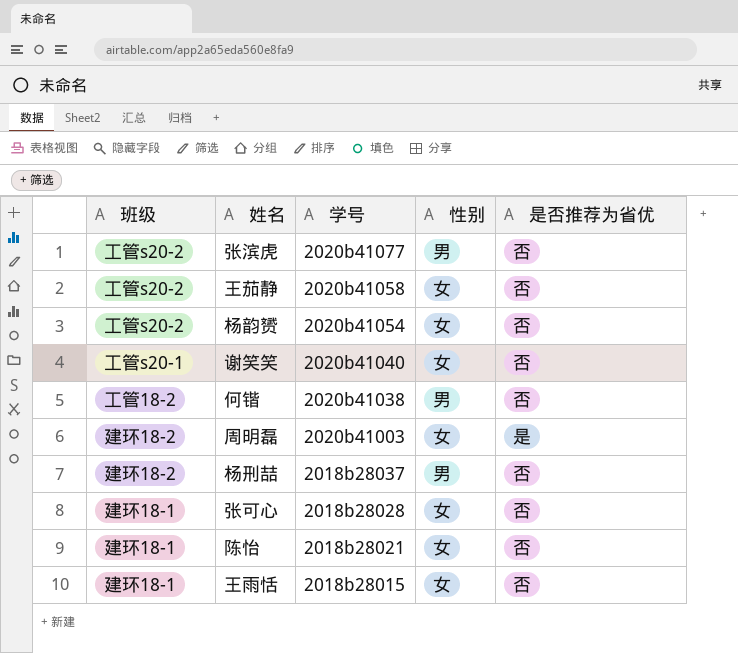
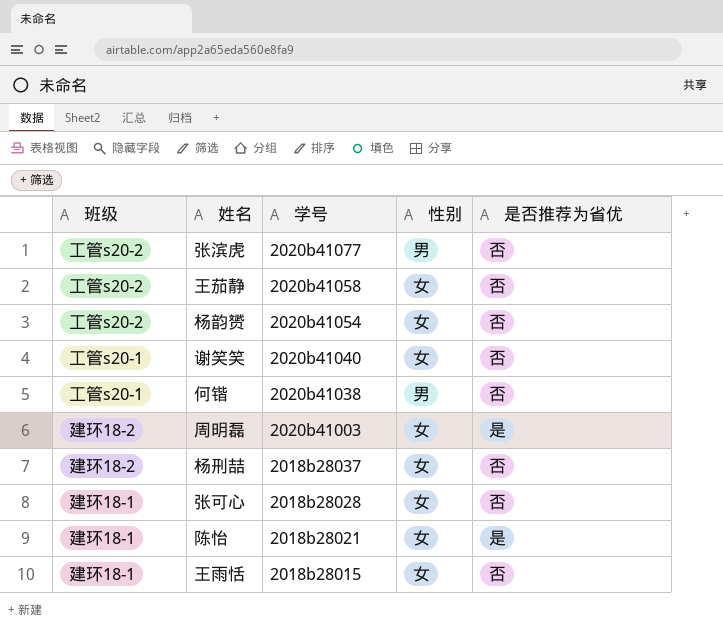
何锴 | 班级: 工管18-2 -> 工管s20-1
杨刑喆 | 性别: 男 -> 女
陈怡 | 是否推荐为省优: 否 -> 是

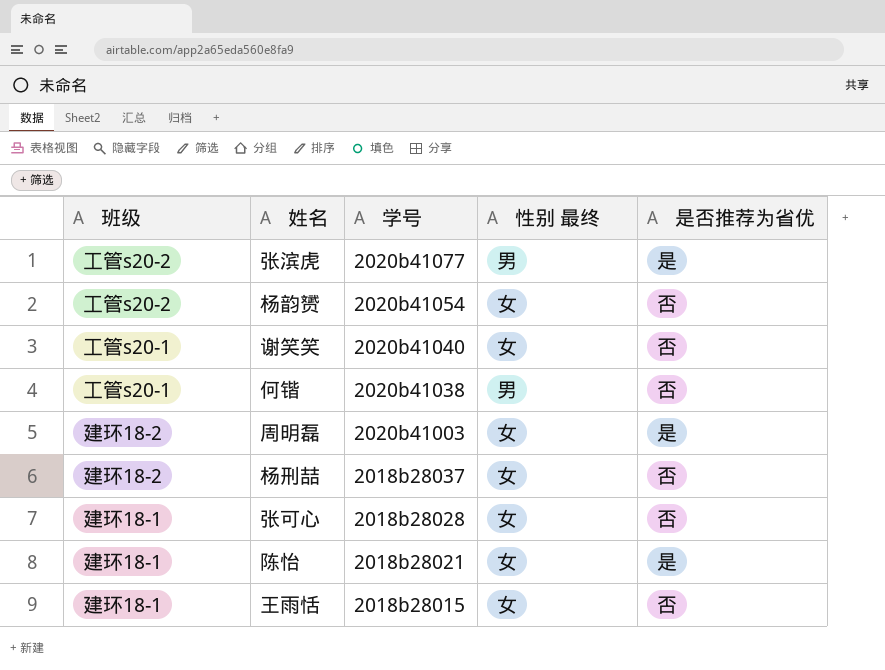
column name: 性别 -> 性别 最终
row 王茄静: 工管s20-2 | 2020b41058 | 女 | 否 -> none
张滨虎 | 是否推荐为省优: 否 -> 是

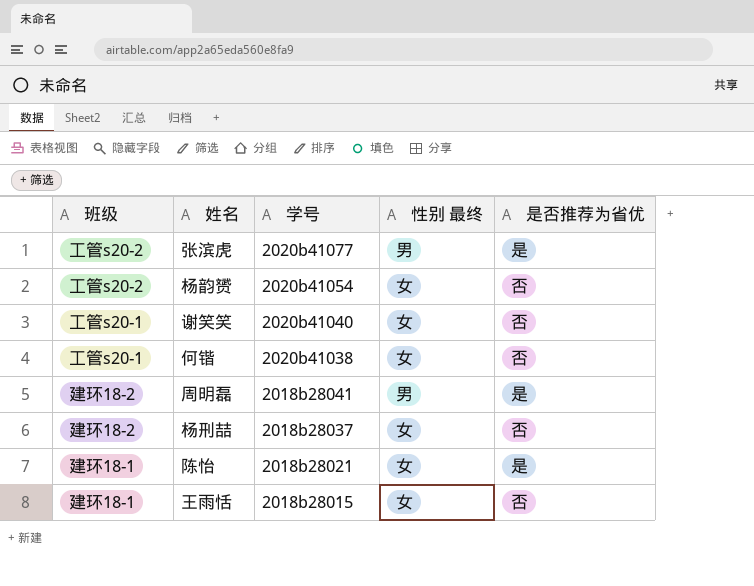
row 张可心: 建环18-1 | 2018b28028 | 女 | 否 -> none
何锴 | 性别 最终: 男 -> 女
周明磊 | 学号: 2020b41003 -> 2018b28041
周明磊 | 性别 最终: 女 -> 男

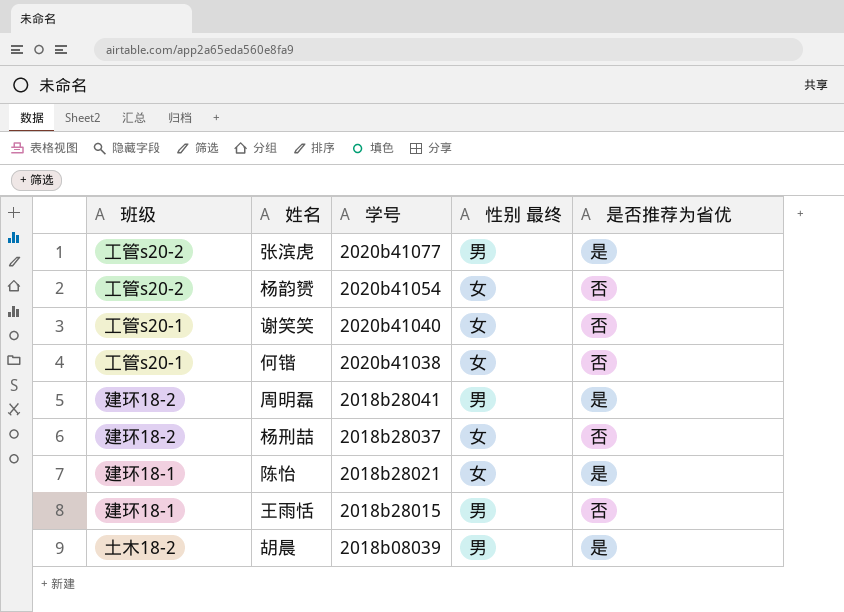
王雨恬 | 性别 最终: 女 -> 男
row 胡晨: none -> 土木18-2 | 2018b08039 | 男 | 是

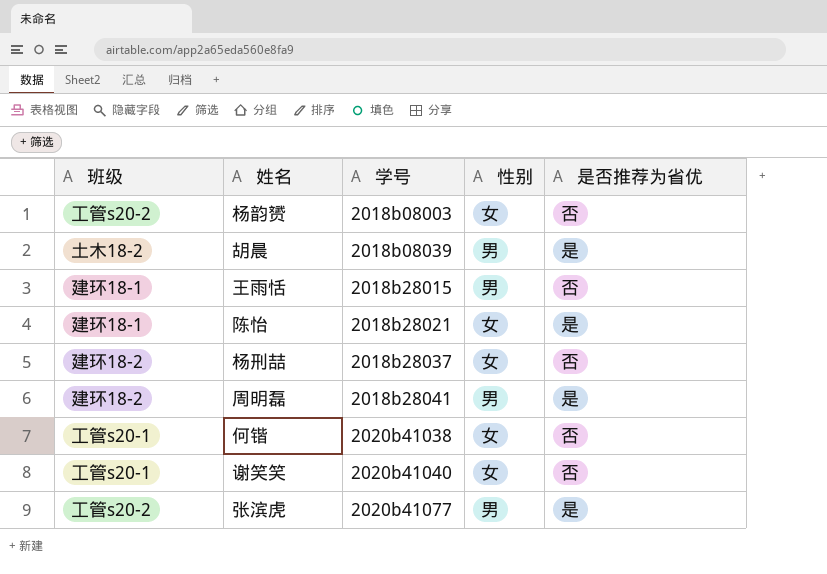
row order: 学号 descending -> 学号 ascending
column name: 性别 最终 -> 性别
杨韵赟 | 学号: 2020b41054 -> 2018b08003

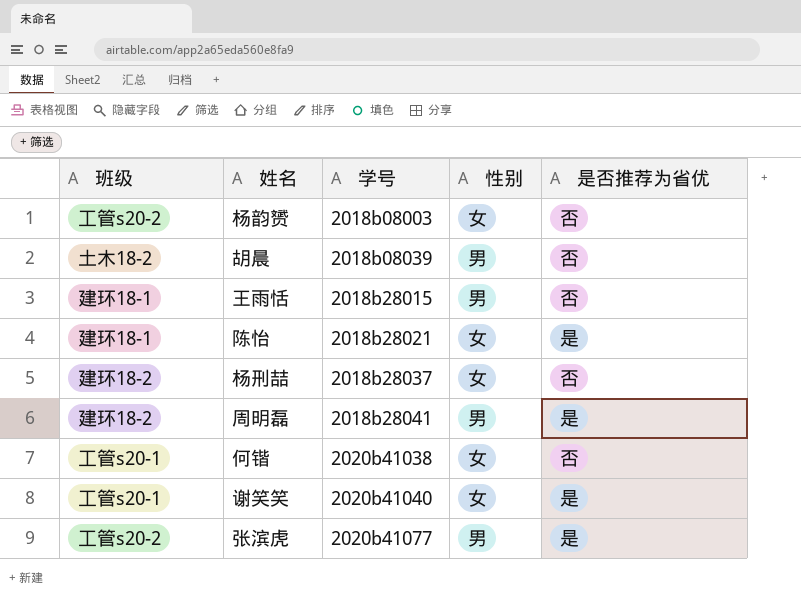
胡晨 | 是否推荐为省优: 是 -> 否
谢笑笑 | 是否推荐为省优: 否 -> 是

